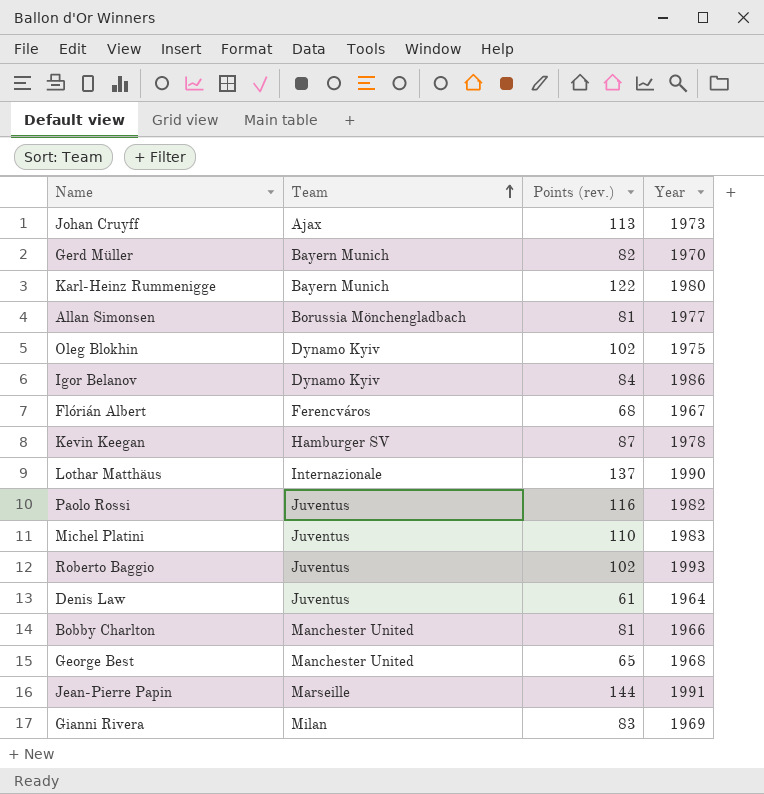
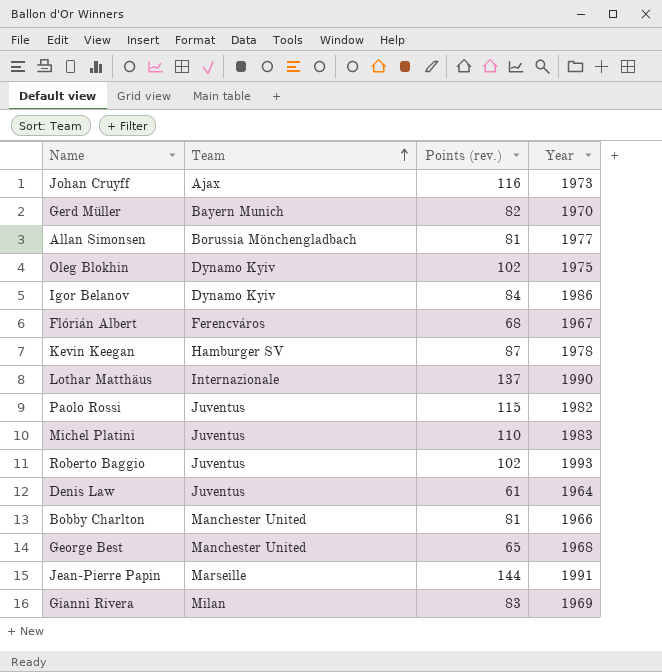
row Karl-Heinz Rummenigge: Bayern Munich | 122 | 1980 -> none
Johan Cruyff | Points (rev.): 113 -> 116
Paolo Rossi | Points (rev.): 116 -> 115

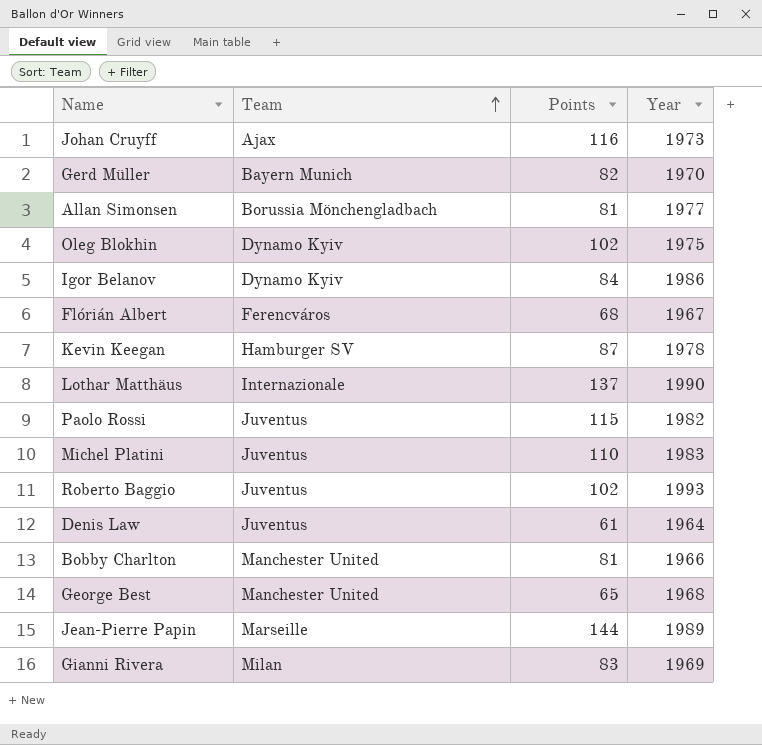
column name: Points (rev.) -> Points
Jean-Pierre Papin | Year: 1991 -> 1989

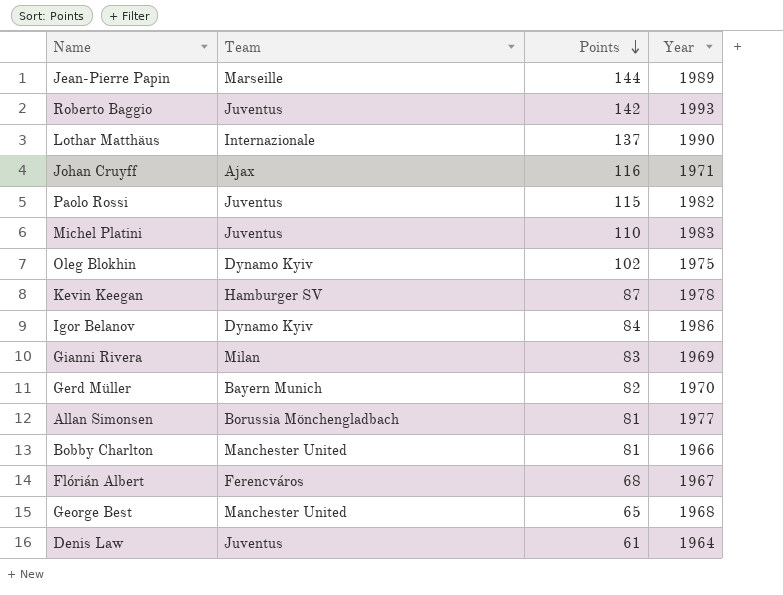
row order: Team ascending -> Points descending
Roberto Baggio | Points: 102 -> 142
Johan Cruyff | Year: 1973 -> 1971

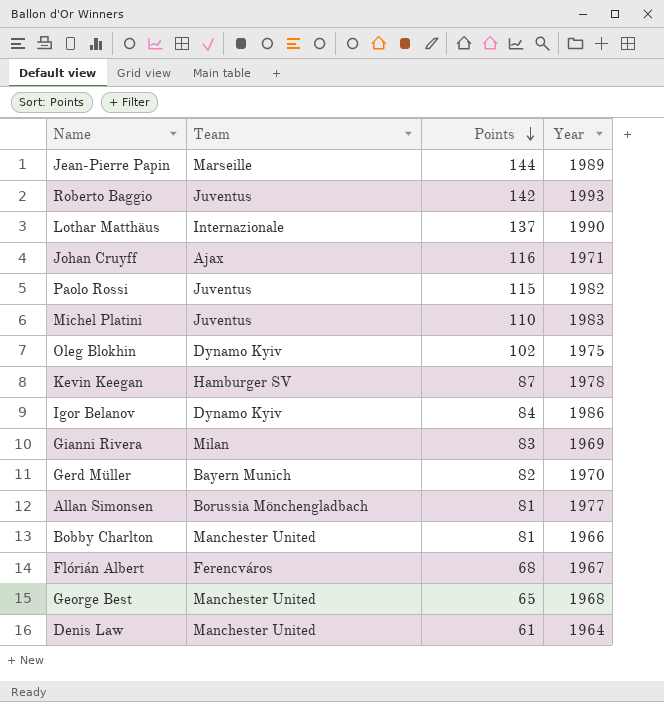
Denis Law | Team: Juventus -> Manchester United

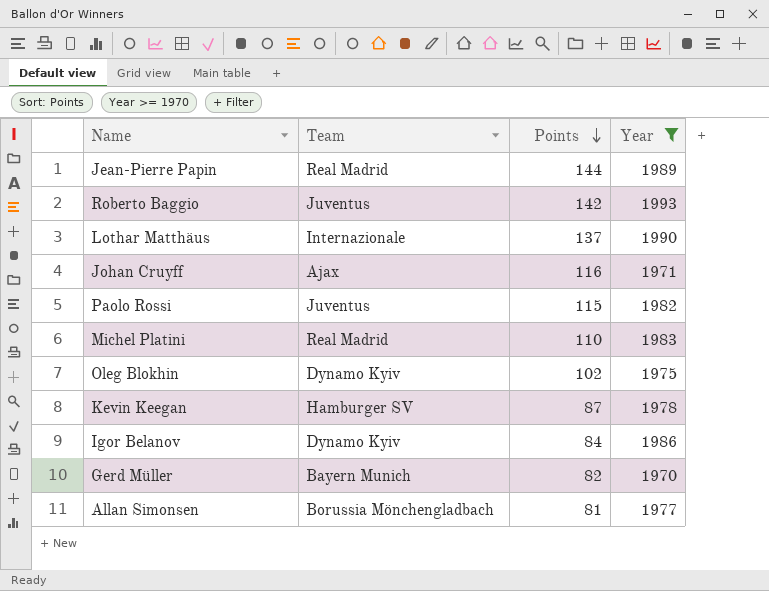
filter: none -> Year >= 1970
Jean-Pierre Papin | Team: Marseille -> Real Madrid
Michel Platini | Team: Juventus -> Real Madrid

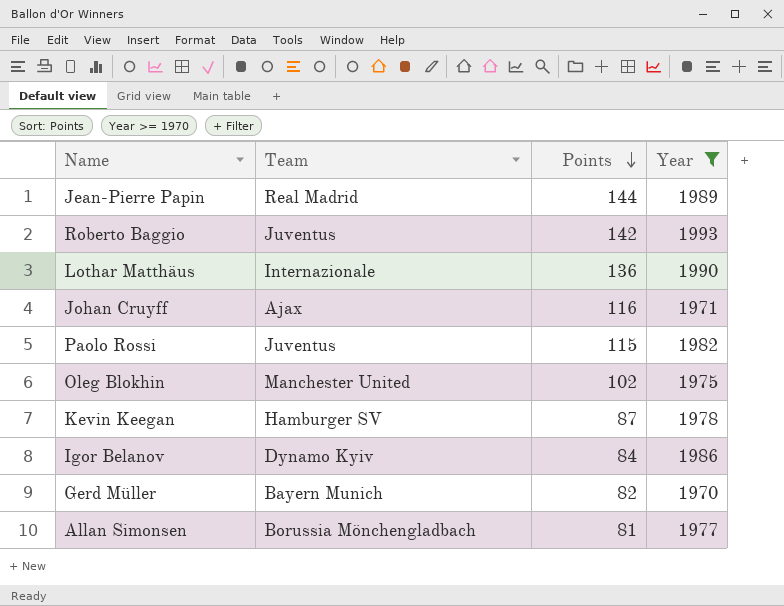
row Michel Platini: Real Madrid | 110 | 1983 -> none
Lothar Matthäus | Points: 137 -> 136
Oleg Blokhin | Team: Dynamo Kyiv -> Manchester United

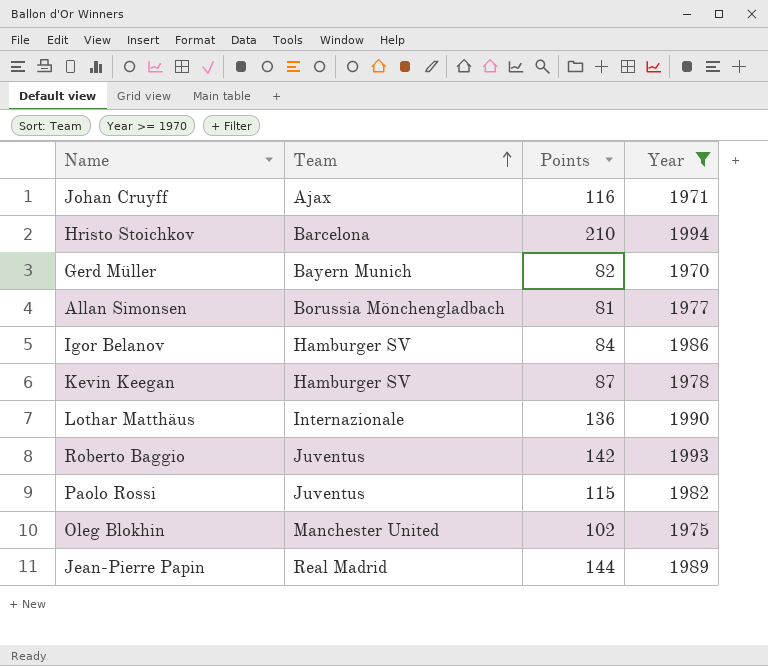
row order: Points descending -> Team ascending
row Hristo Stoichkov: none -> Barcelona | 210 | 1994
Igor Belanov | Team: Dynamo Kyiv -> Hamburger SV

